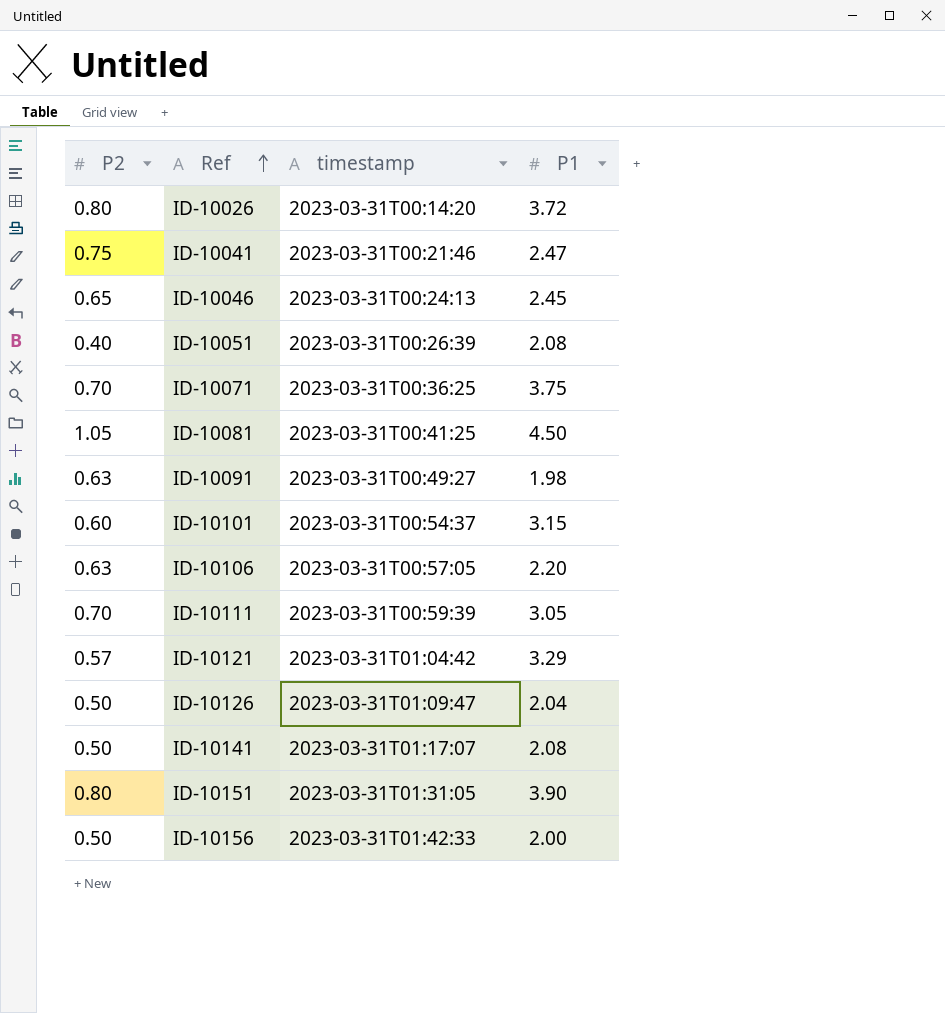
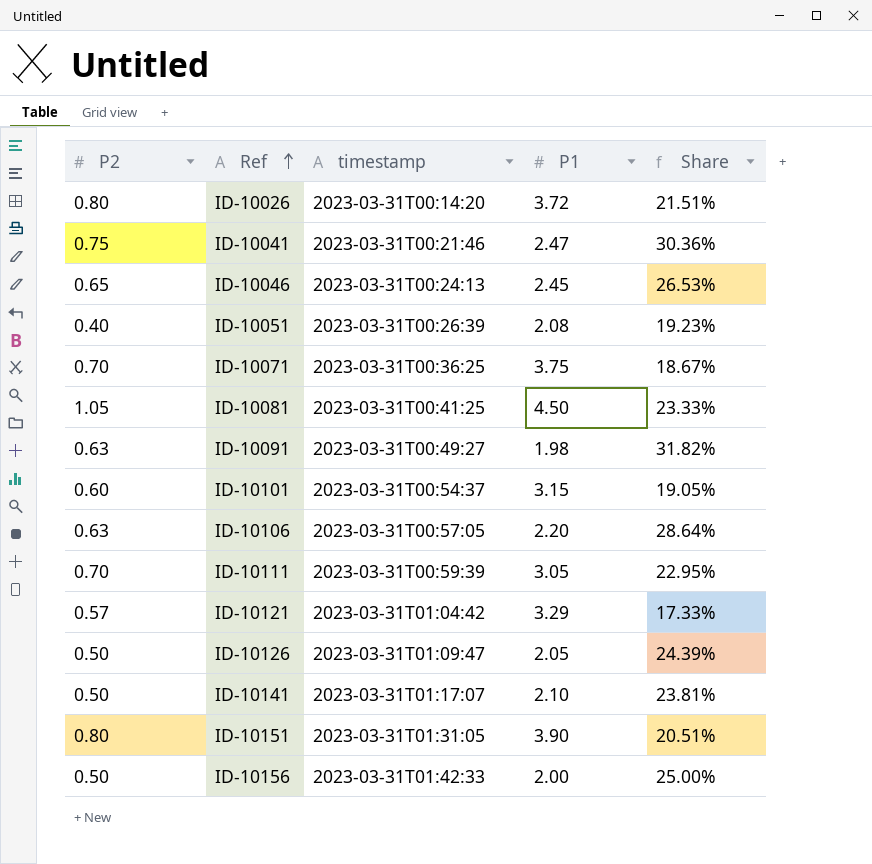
column Share | formula: none -> [P2] / [P1]
ID-10126 | P1: 2.04 -> 2.05
ID-10141 | P1: 2.08 -> 2.10

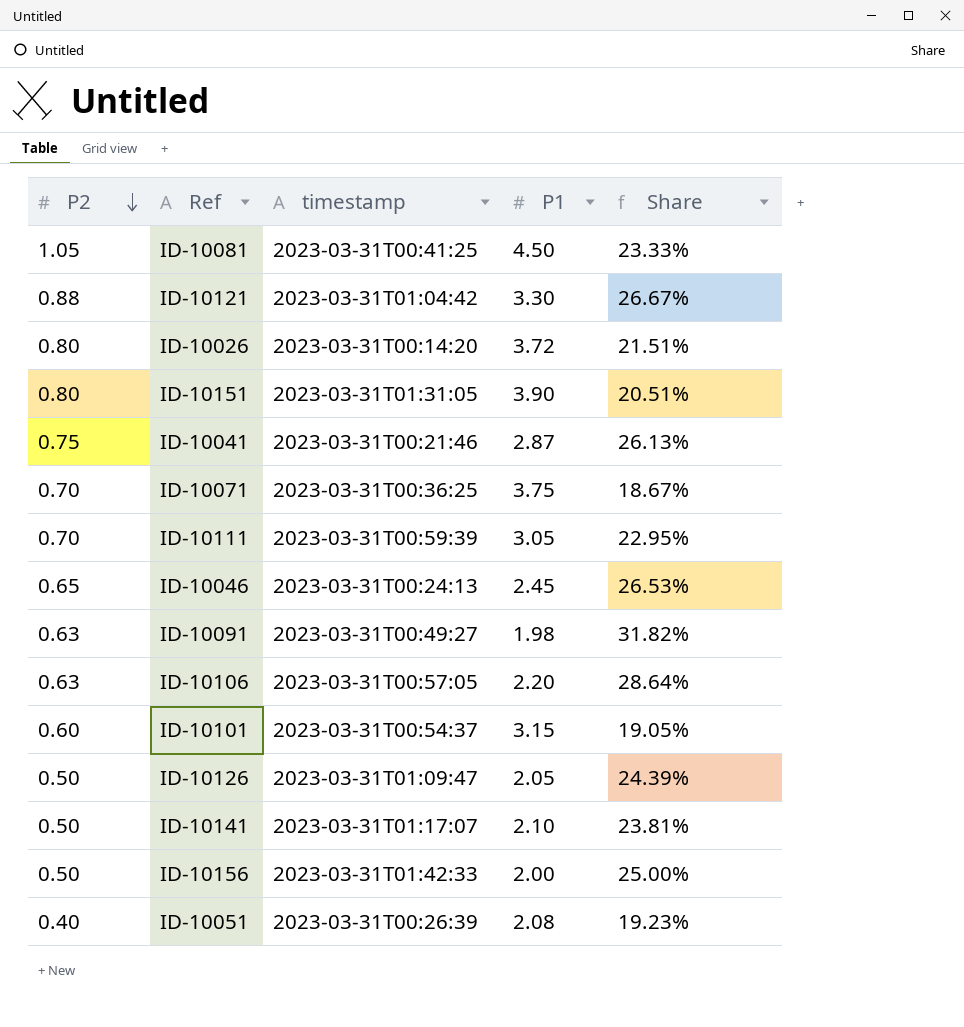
row order: Ref ascending -> P2 descending
ID-10121 | P2: 0.57 -> 0.88
ID-10121 | P1: 3.29 -> 3.30
ID-10121 | Share: 17.33% -> 26.67%
ID-10041 | P1: 2.47 -> 2.87
ID-10041 | Share: 30.36% -> 26.13%

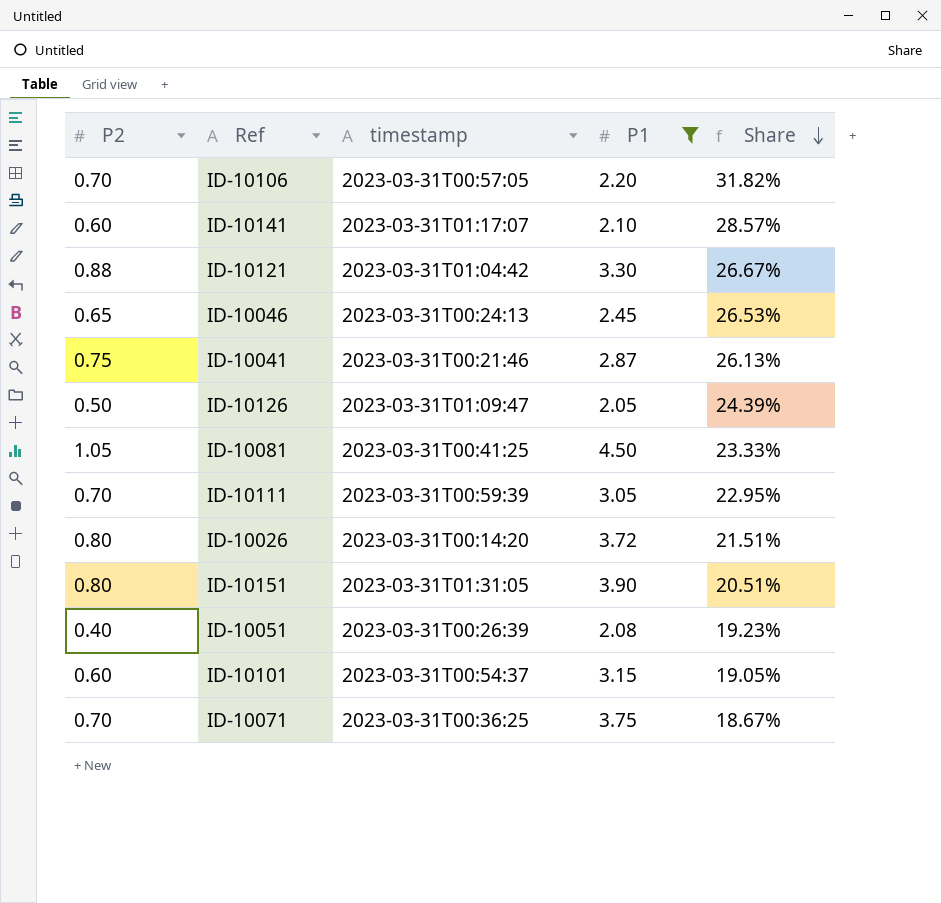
filter: none -> P1 >= 2.05
row order: P2 descending -> Share descending
ID-10106 | P2: 0.63 -> 0.70
ID-10106 | Share: 28.64% -> 31.82%
ID-10141 | P2: 0.50 -> 0.60
ID-10141 | Share: 23.81% -> 28.57%

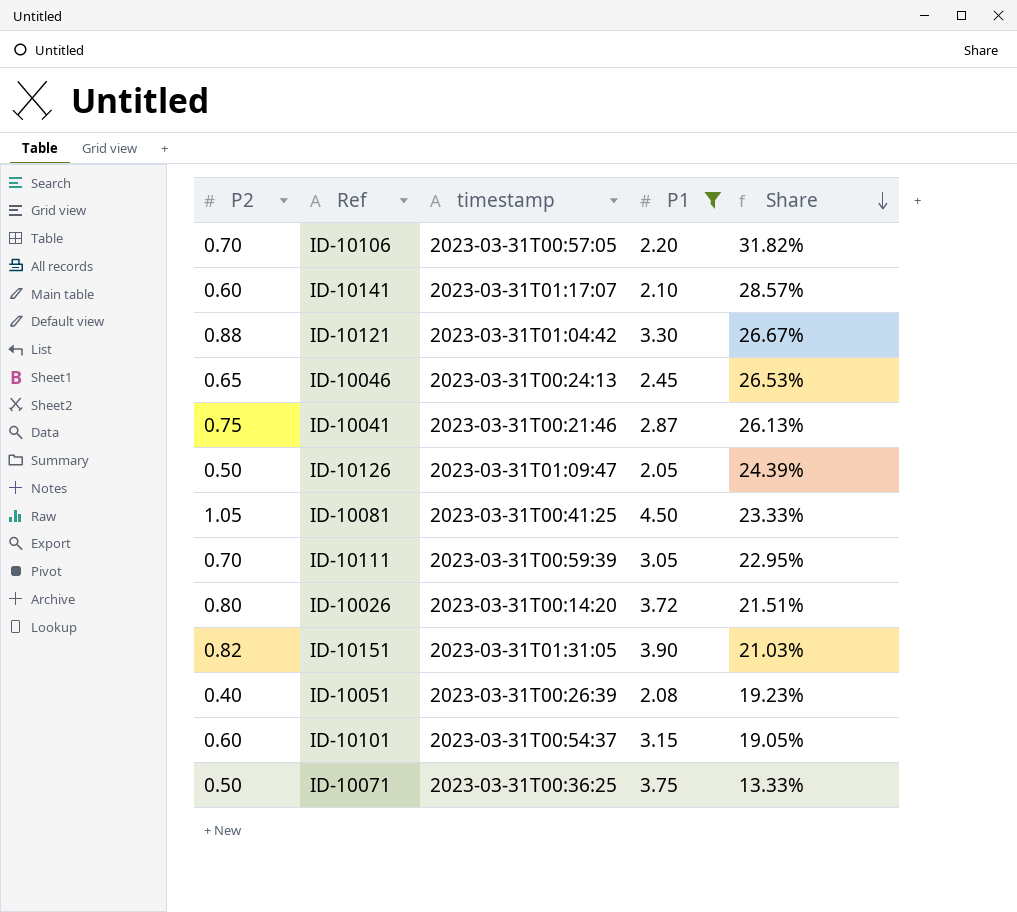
ID-10151 | P2: 0.80 -> 0.82
ID-10151 | Share: 20.51% -> 21.03%
ID-10071 | P2: 0.70 -> 0.50
ID-10071 | Share: 18.67% -> 13.33%

